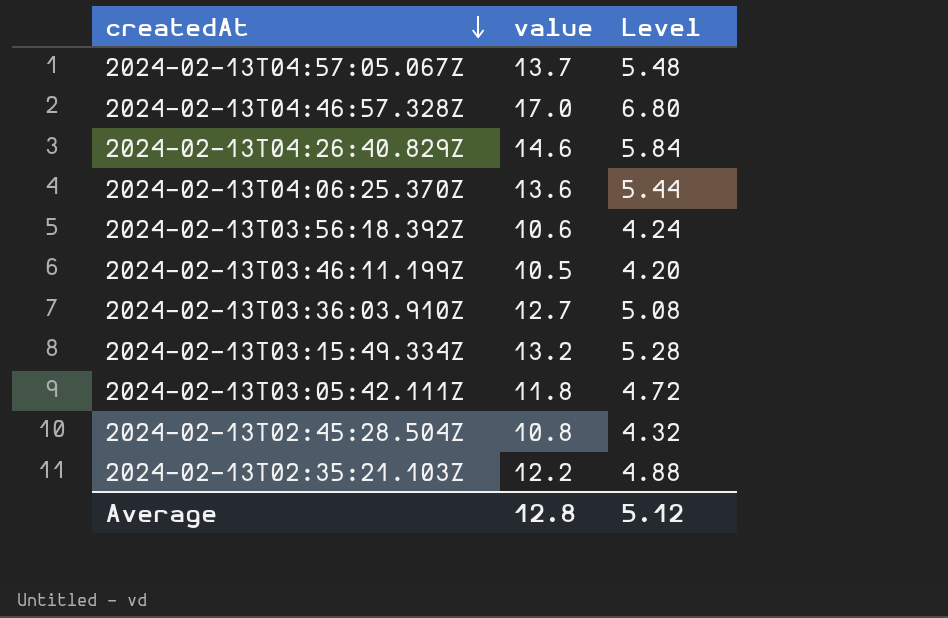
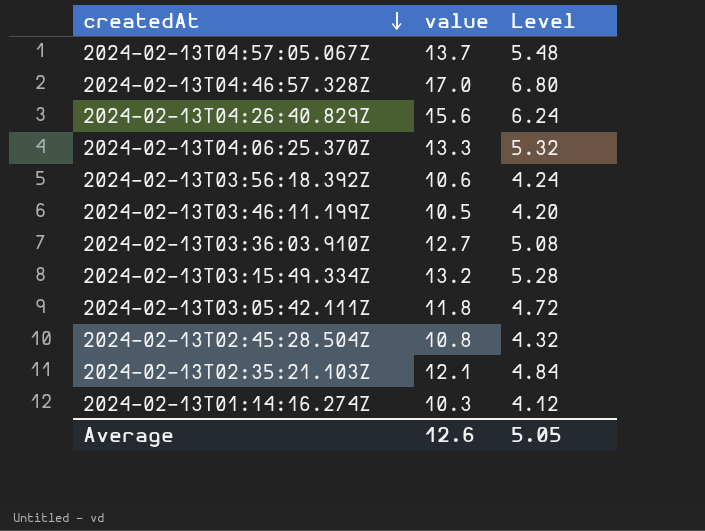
2024-02-13T04:26:40.829Z | value: 14.6 -> 15.6
2024-02-13T04:26:40.829Z | Level: 5.84 -> 6.24
2024-02-13T04:06:25.370Z | value: 13.6 -> 13.3
2024-02-13T04:06:25.370Z | Level: 5.44 -> 5.32
2024-02-13T02:35:21.103Z | value: 12.2 -> 12.1
2024-02-13T02:35:21.103Z | Level: 4.88 -> 4.84
row 2024-02-13T01:14:16.274Z: none -> 10.3 | 4.12
Average | value: 12.8 -> 12.6
Average | Level: 5.12 -> 5.05

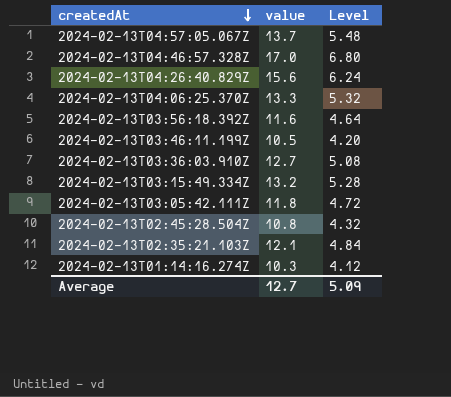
2024-02-13T03:56:18.392Z | value: 10.6 -> 11.6
2024-02-13T03:56:18.392Z | Level: 4.24 -> 4.64
Average | value: 12.6 -> 12.7
Average | Level: 5.05 -> 5.09

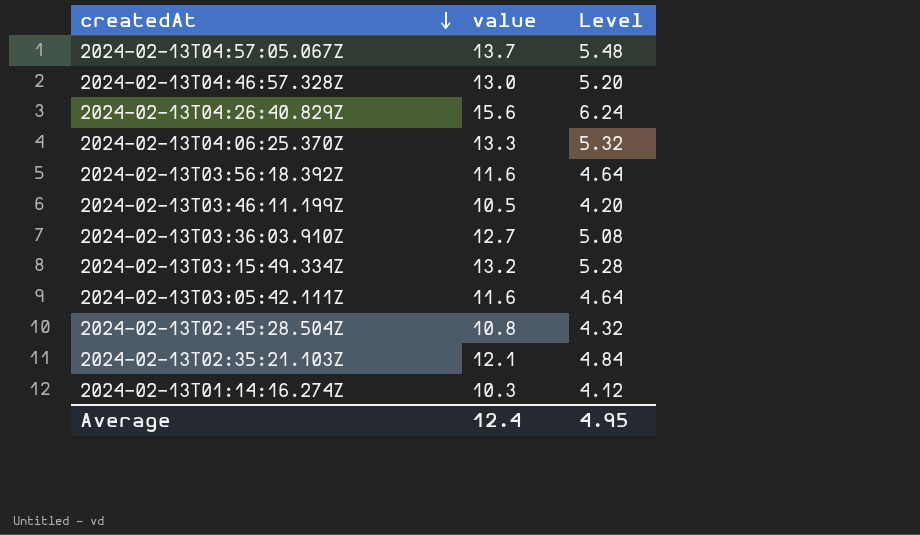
2024-02-13T04:46:57.328Z | value: 17.0 -> 13.0
2024-02-13T04:46:57.328Z | Level: 6.80 -> 5.20
2024-02-13T03:05:42.111Z | value: 11.8 -> 11.6
2024-02-13T03:05:42.111Z | Level: 4.72 -> 4.64
Average | value: 12.7 -> 12.4
Average | Level: 5.09 -> 4.95

